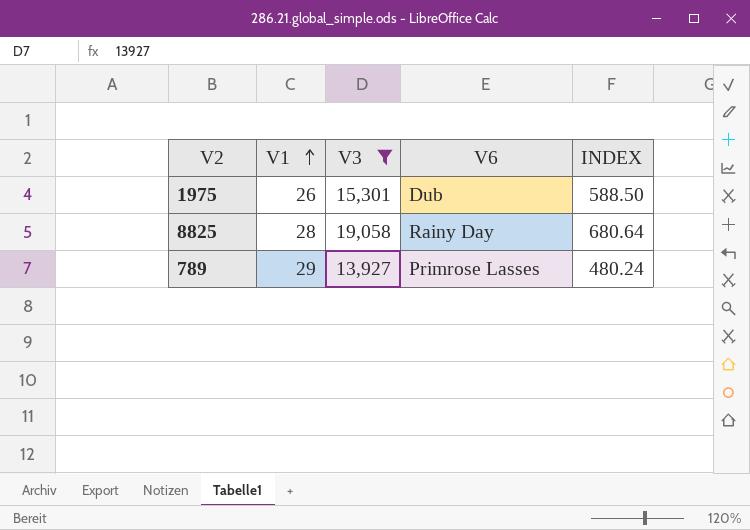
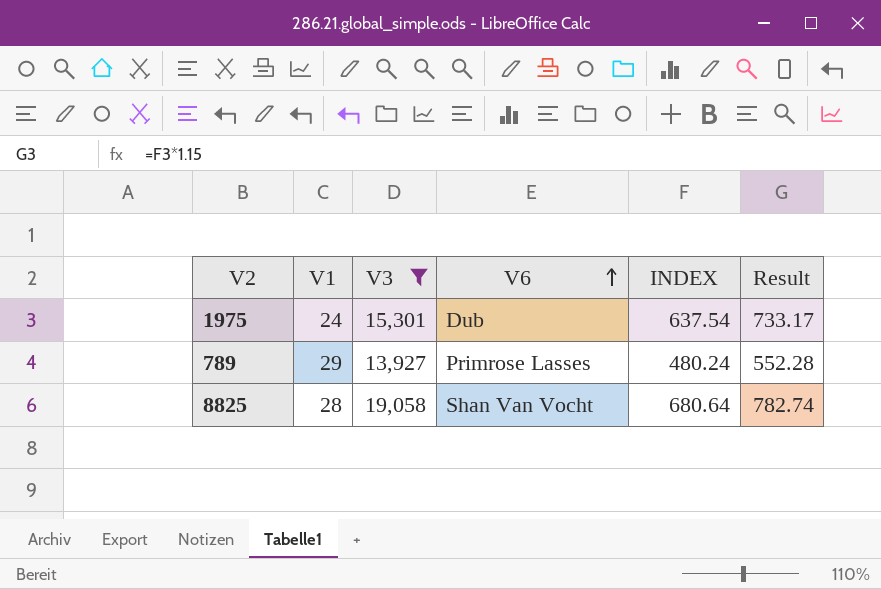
row order: V1 ascending -> V6 ascending
column Result | formula: none -> [INDEX] * 1.15
1975 | V1: 26 -> 24
1975 | INDEX: 588.50 -> 637.54
8825 | V6: Rainy Day -> Shan Van Vocht

